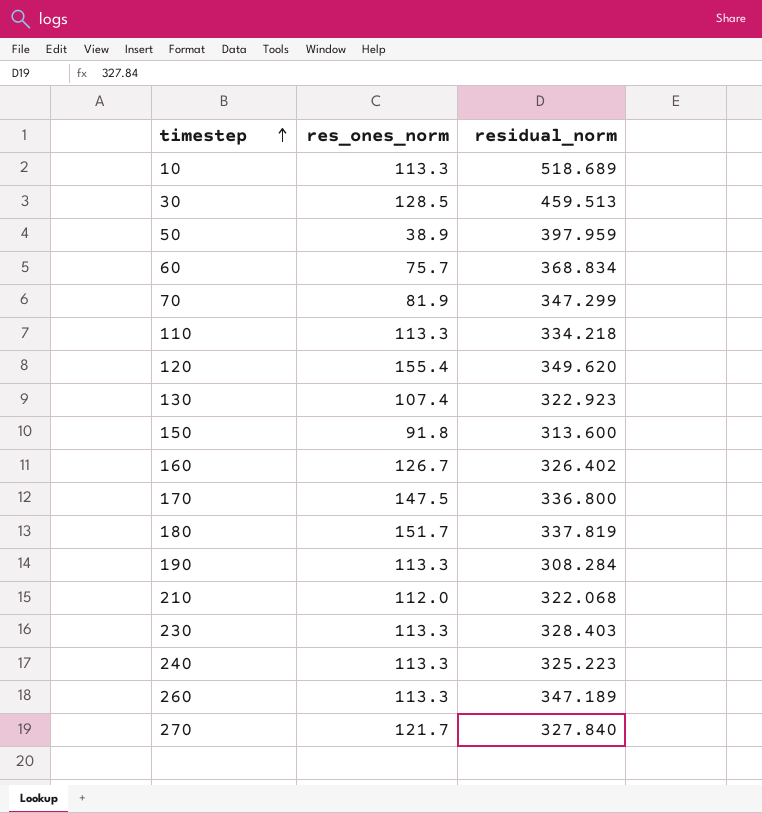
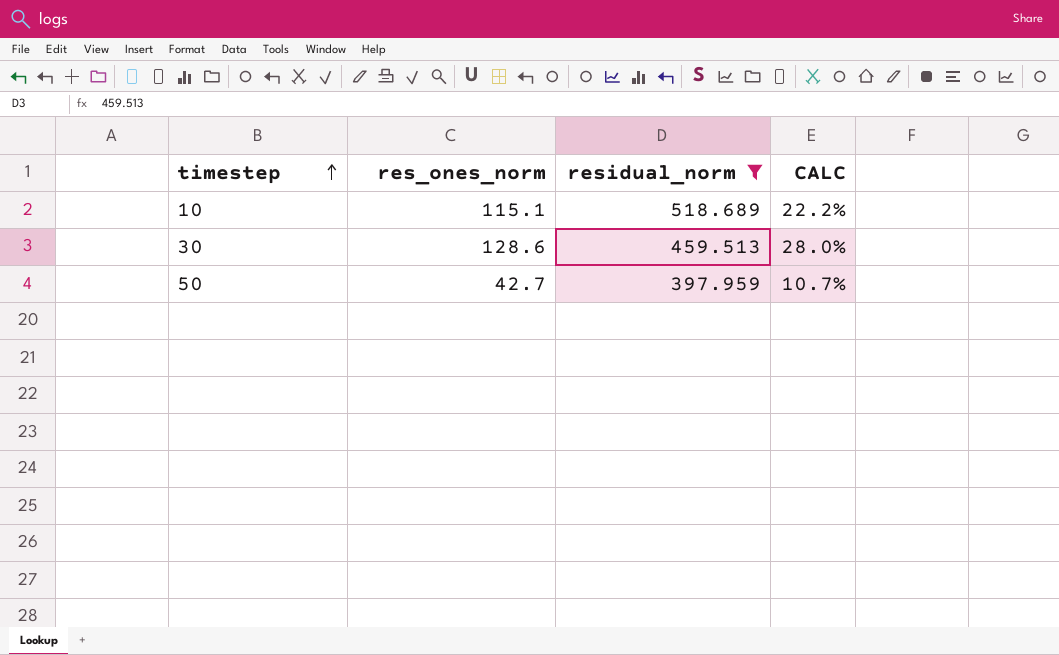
filter: none -> residual_norm >= 397.959
column CALC | formula: none -> [res_ones_norm] / [residual_norm]
10 | res_ones_norm: 113.3 -> 115.1
30 | res_ones_norm: 128.5 -> 128.6
50 | res_ones_norm: 38.9 -> 42.7

